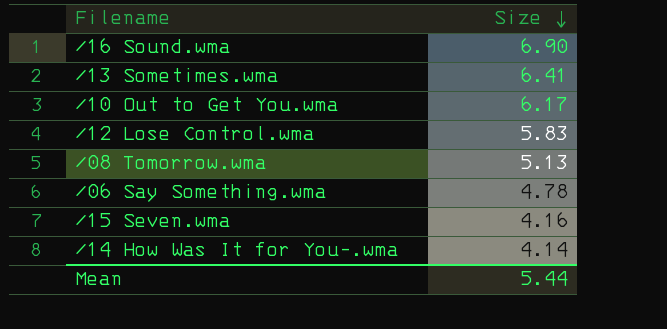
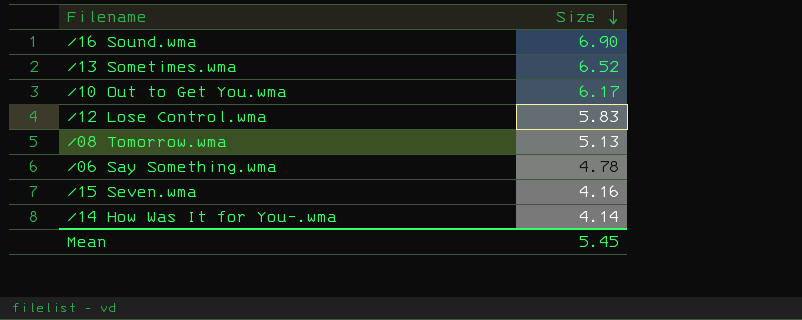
/13 Sometimes.wma | Size: 6.41 -> 6.52
Mean | Size: 5.44 -> 5.45

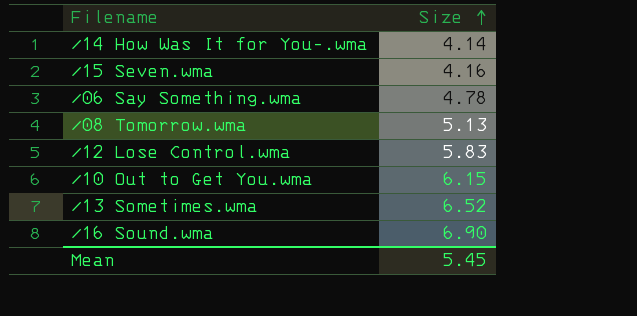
row order: Size descending -> Size ascending
/10 Out to Get You.wma | Size: 6.17 -> 6.15

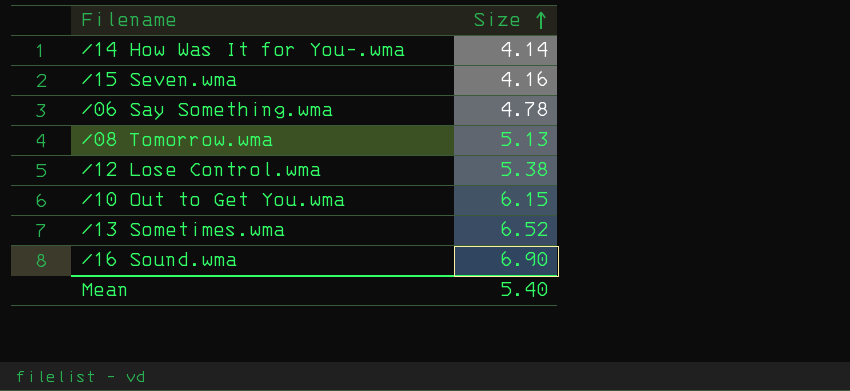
/12 Lose Control.wma | Size: 5.83 -> 5.38
Mean | Size: 5.45 -> 5.40

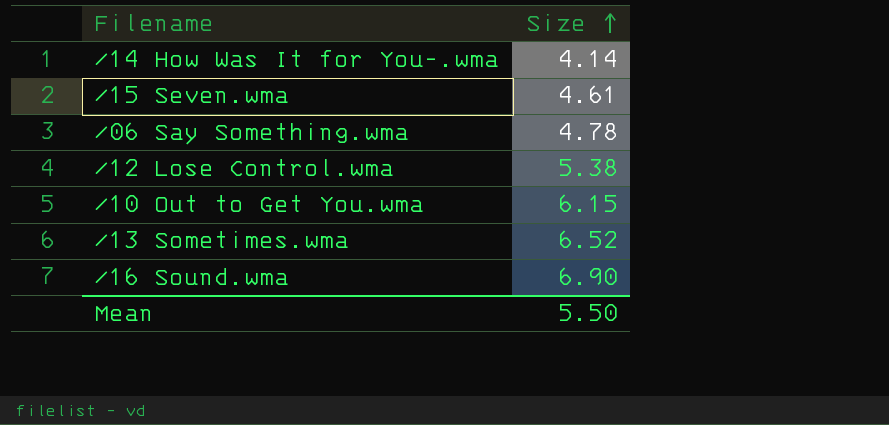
row /08 Tomorrow.wma: 5.13 -> none
/15 Seven.wma | Size: 4.16 -> 4.61
Mean | Size: 5.40 -> 5.50

